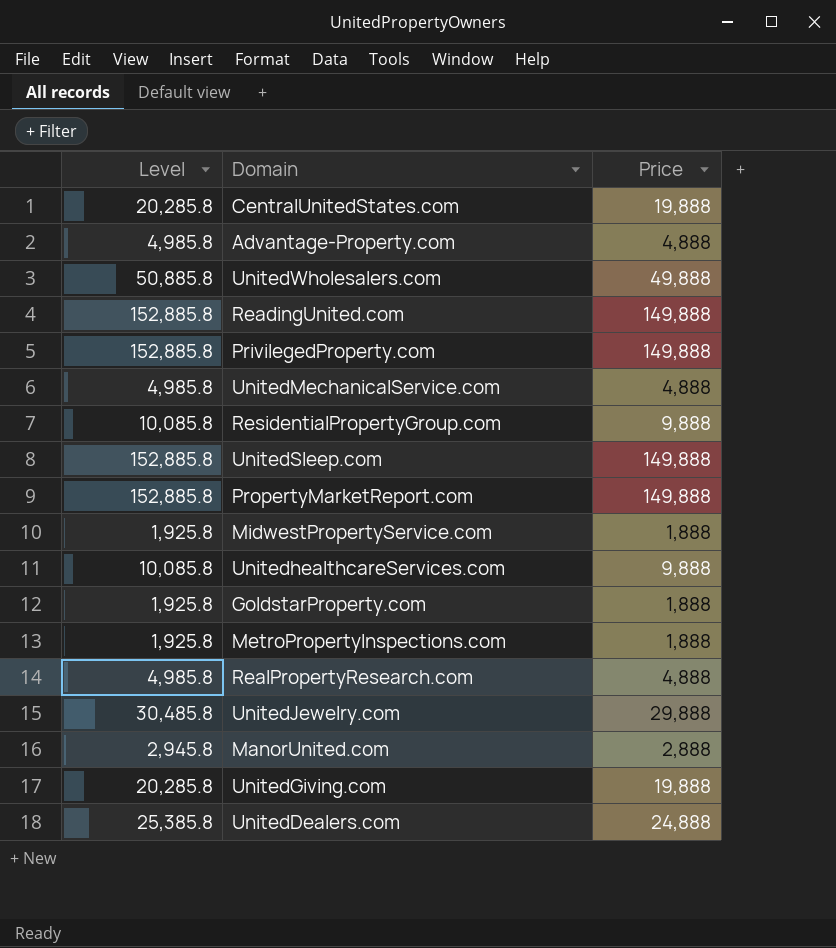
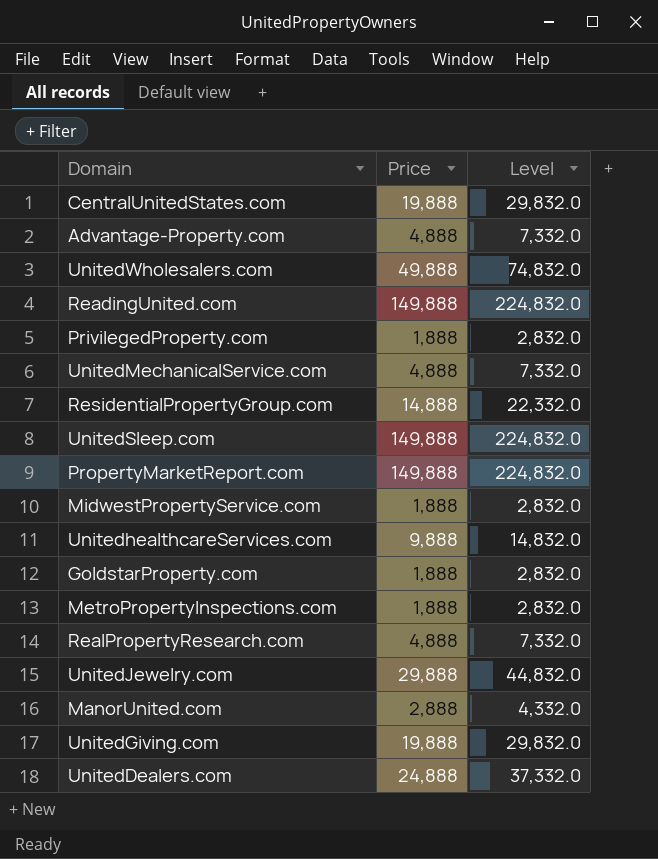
column Level | formula: [Price] * 1.02 -> [Price] * 1.5
column Level | position: 1 -> 3
PrivilegedProperty.com | Price: 149,888 -> 1,888
ResidentialPropertyGroup.com | Price: 9,888 -> 14,888

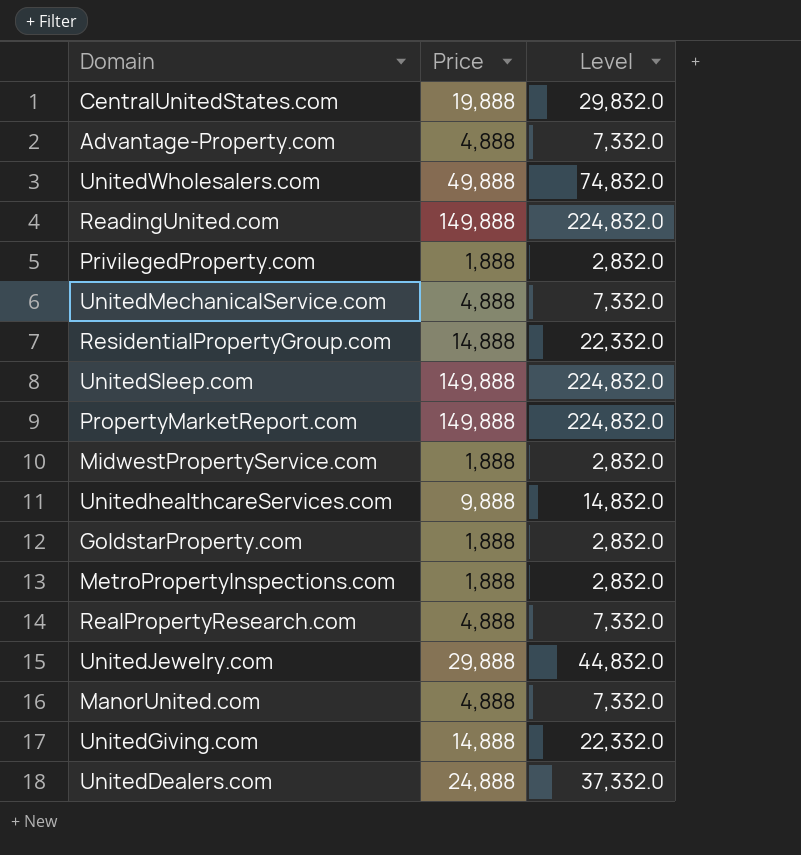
ManorUnited.com | Price: 2,888 -> 4,888
ManorUnited.com | Level: 4,332.0 -> 7,332.0
UnitedGiving.com | Price: 19,888 -> 14,888
UnitedGiving.com | Level: 29,832.0 -> 22,332.0

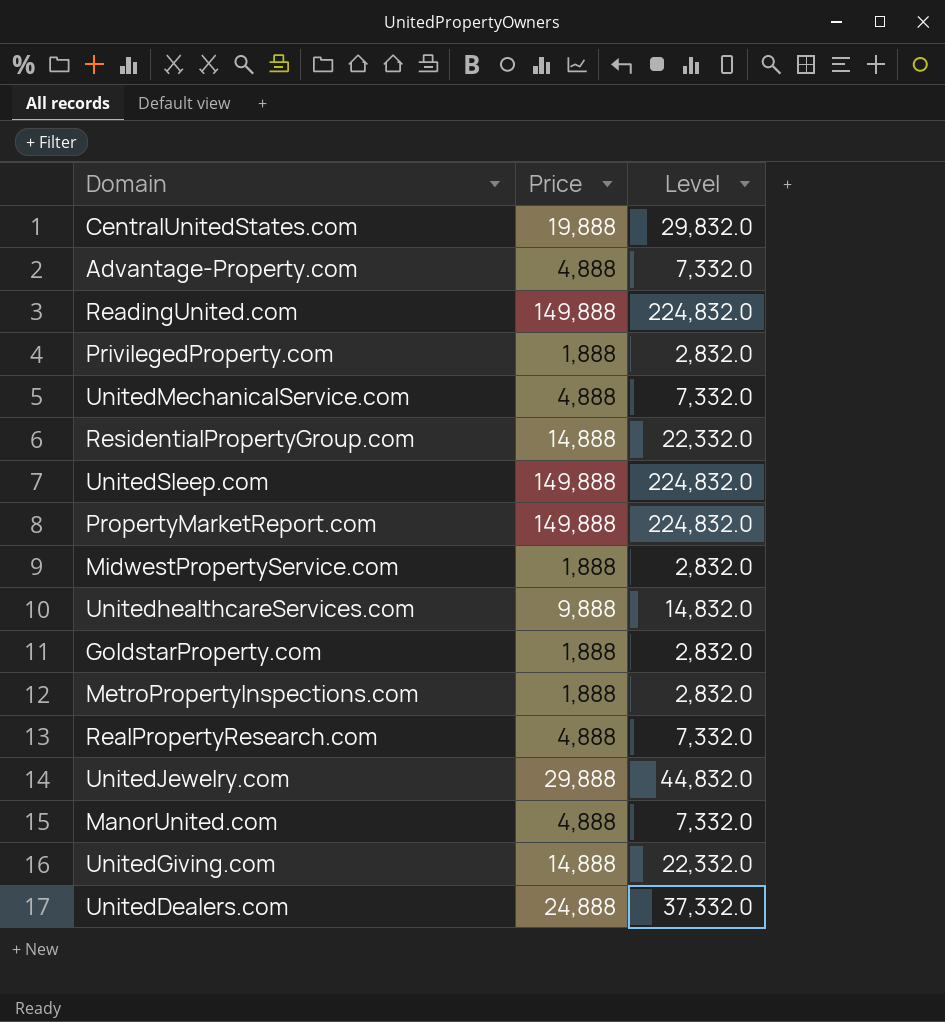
row UnitedWholesalers.com: 49,888 | 74,832.0 -> none

